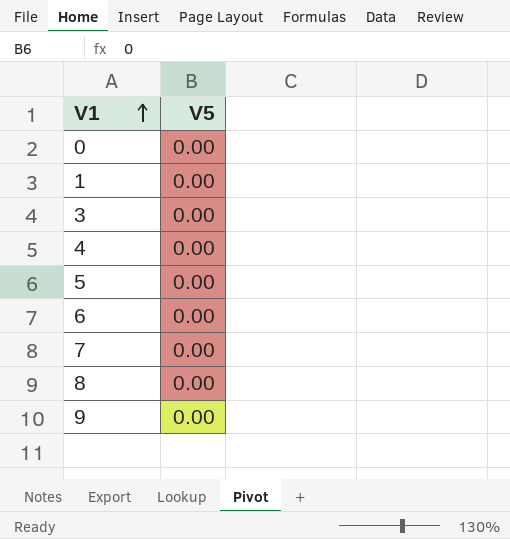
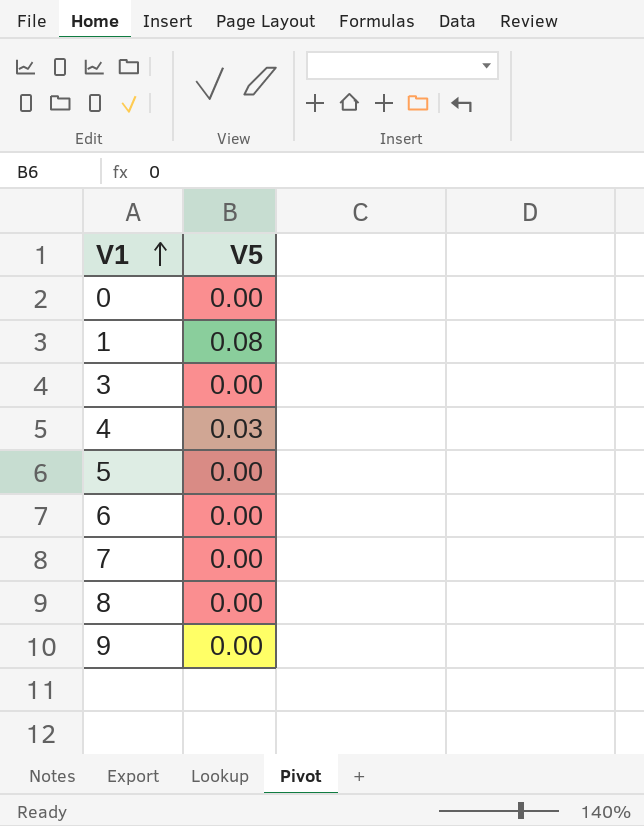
1 | V5: 0.00 -> 0.08
4 | V5: 0.00 -> 0.03

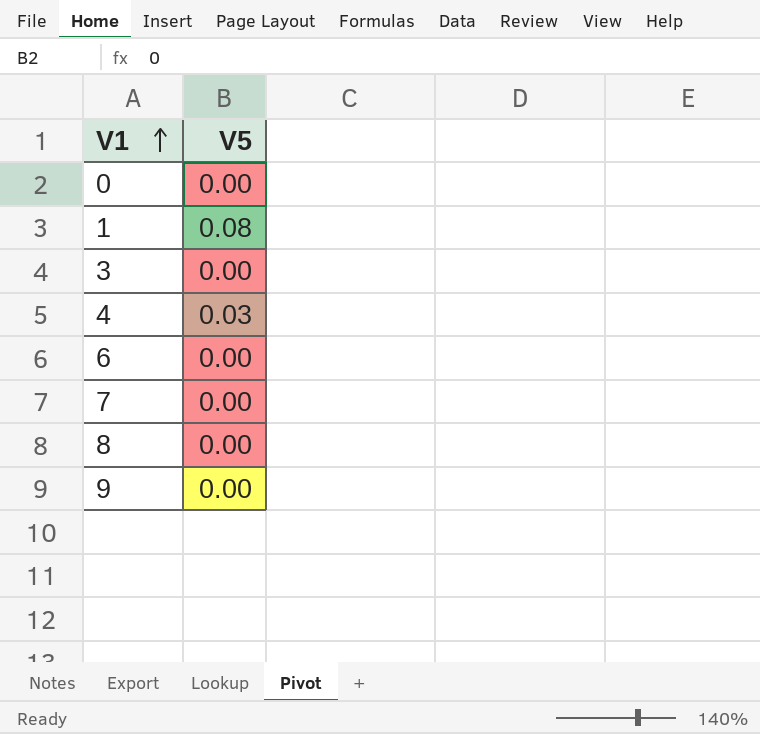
row 5: 0.00 -> none

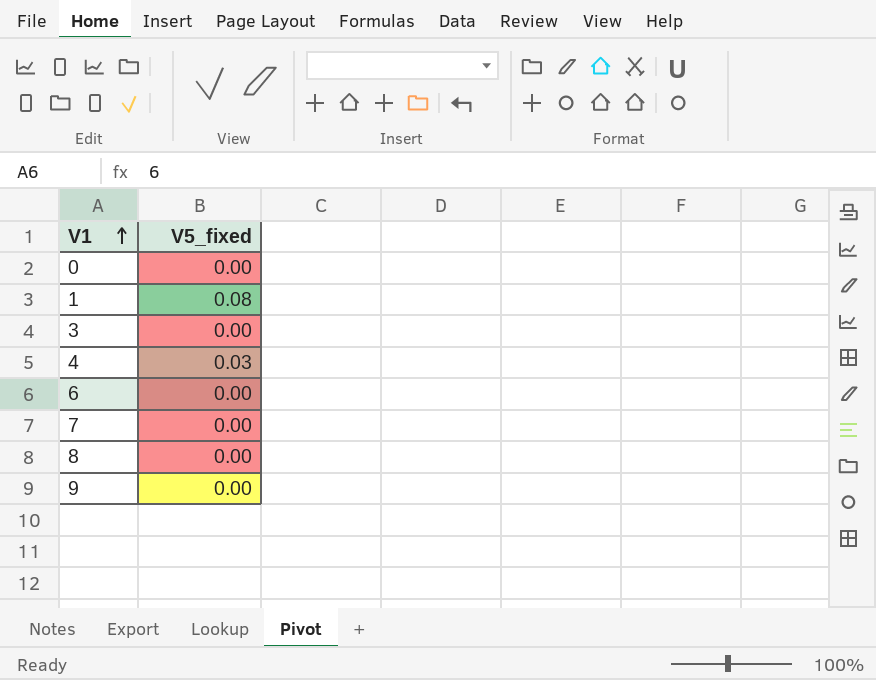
column name: V5 -> V5_fixed

